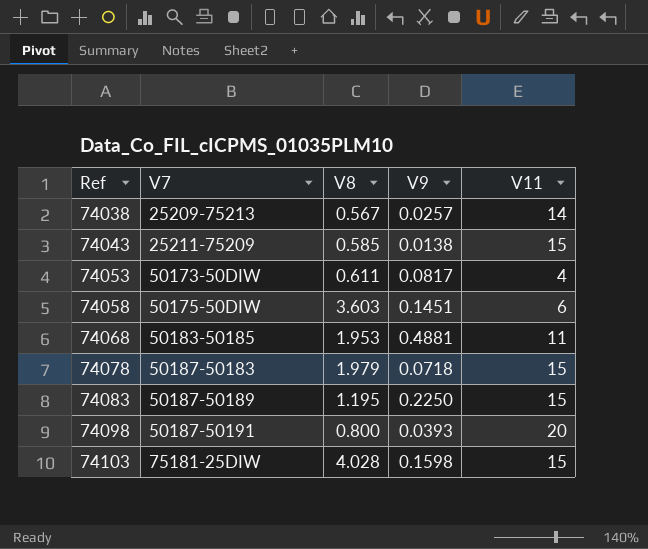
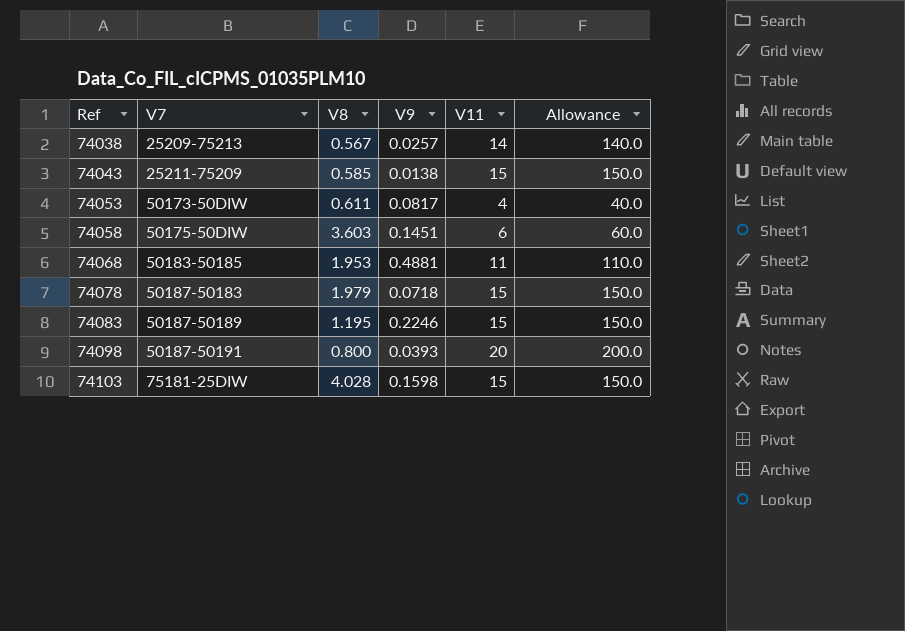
column Allowance | formula: none -> [V11] * 10
74083 | V9: 0.2250 -> 0.2246

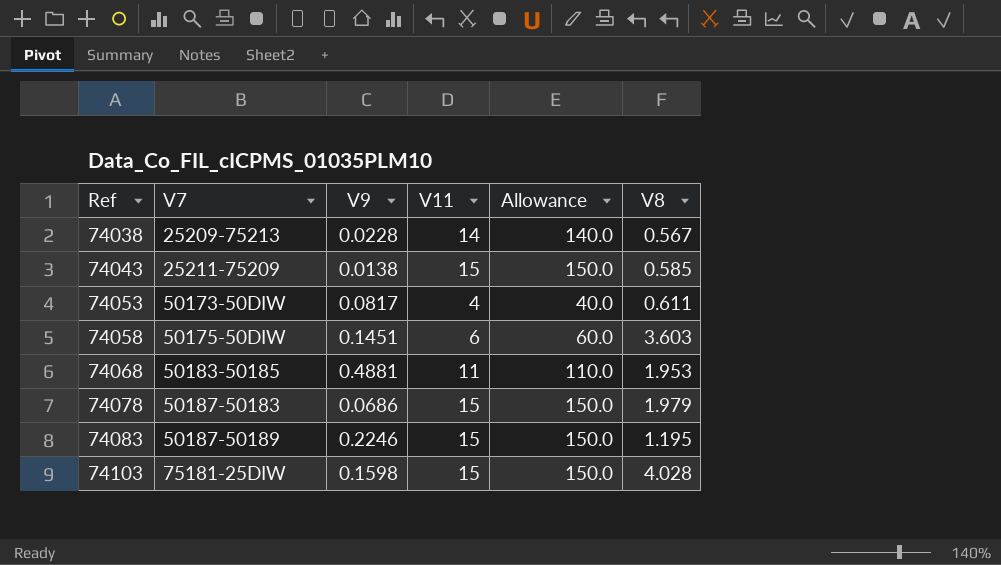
column V8 | position: 3 -> 6
row 74098: 50187-50191 | 0.800 | 0.0393 | 20 | 200.0 -> none
74038 | V9: 0.0257 -> 0.0228
74078 | V9: 0.0718 -> 0.0686

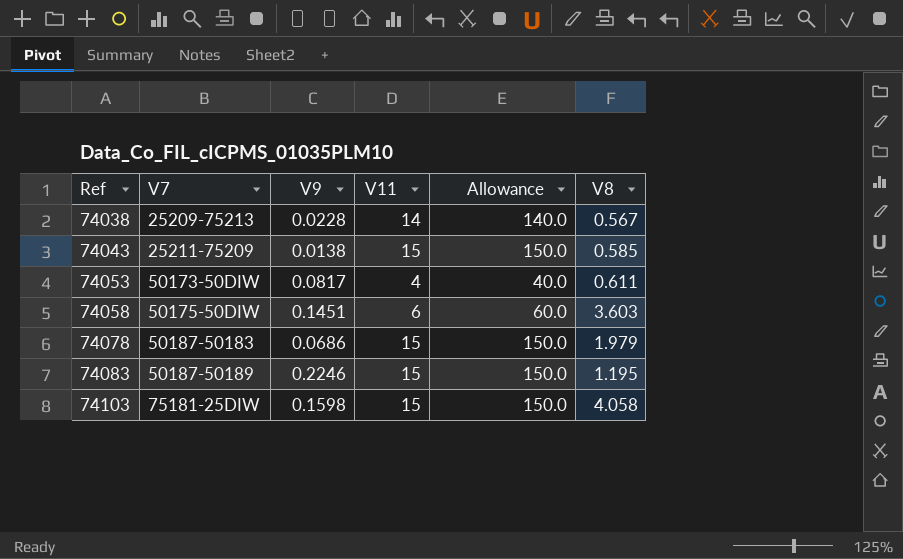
row 74068: 50183-50185 | 0.4881 | 11 | 110.0 | 1.953 -> none
74103 | V8: 4.028 -> 4.058

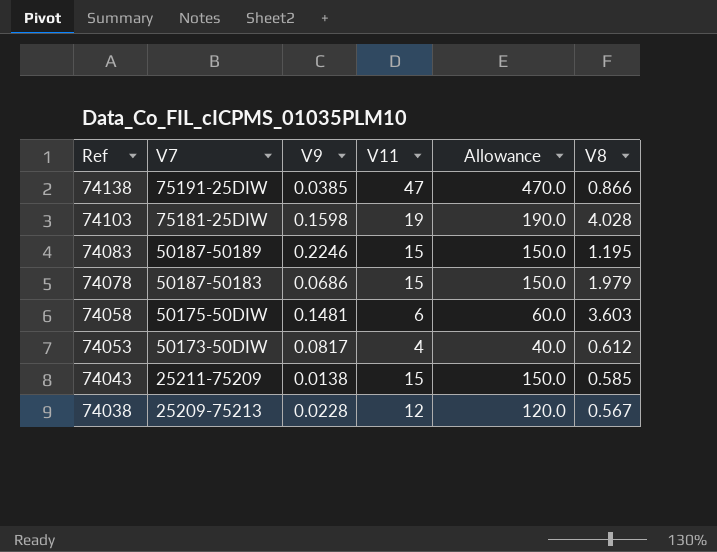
row order: Ref ascending -> Ref descending
row 74138: none -> 75191-25DIW | 0.0385 | 47 | 470.0 | 0.866
74103 | V11: 15 -> 19
74103 | Allowance: 150.0 -> 190.0
74103 | V8: 4.058 -> 4.028
74058 | V9: 0.1451 -> 0.1481
74053 | V8: 0.611 -> 0.612
74038 | V11: 14 -> 12
74038 | Allowance: 140.0 -> 120.0

